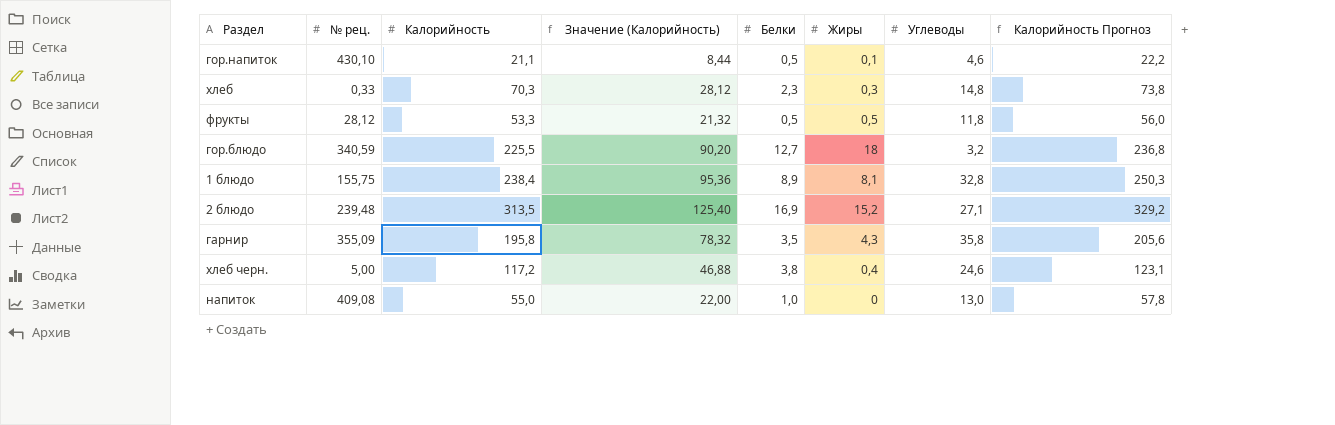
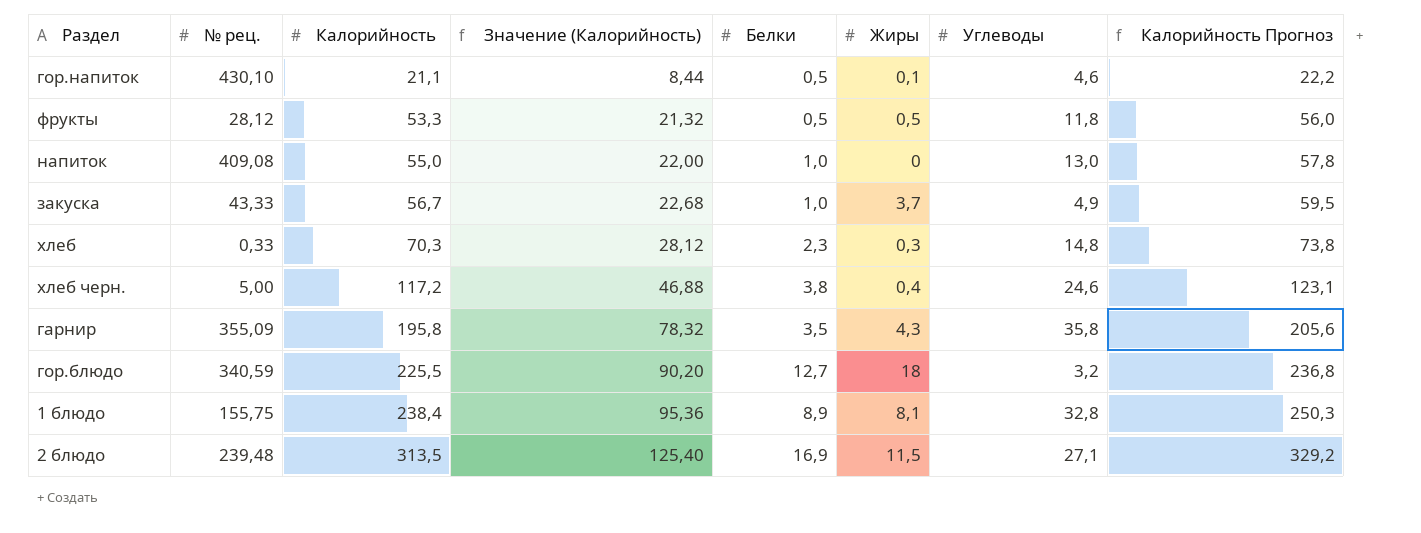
row order: none -> Калорийность ascending
row закуска: none -> 43,33 | 56,7 | 22,68 | 1,0 | 3,7 | 4,9 | 59,5
2 блюдо | Жиры: 15,2 -> 11,5

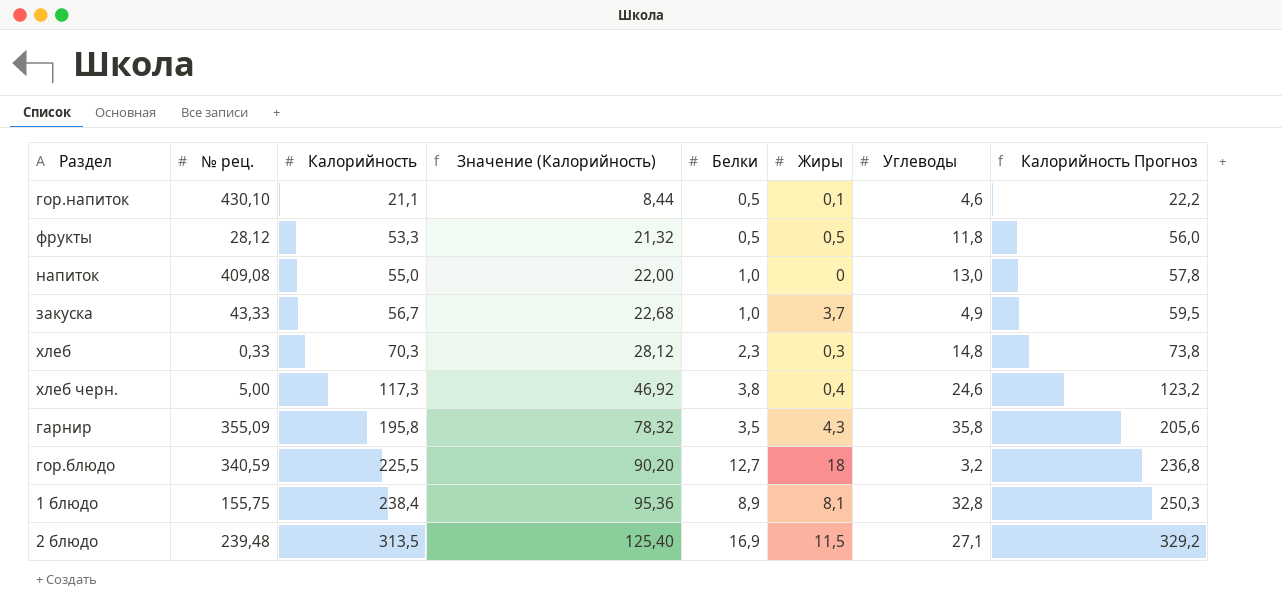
хлеб черн. | Калорийность: 117,2 -> 117,3
хлеб черн. | Значение (Калорийность): 46,88 -> 46,92
хлеб черн. | Калорийность Прогноз: 123,1 -> 123,2

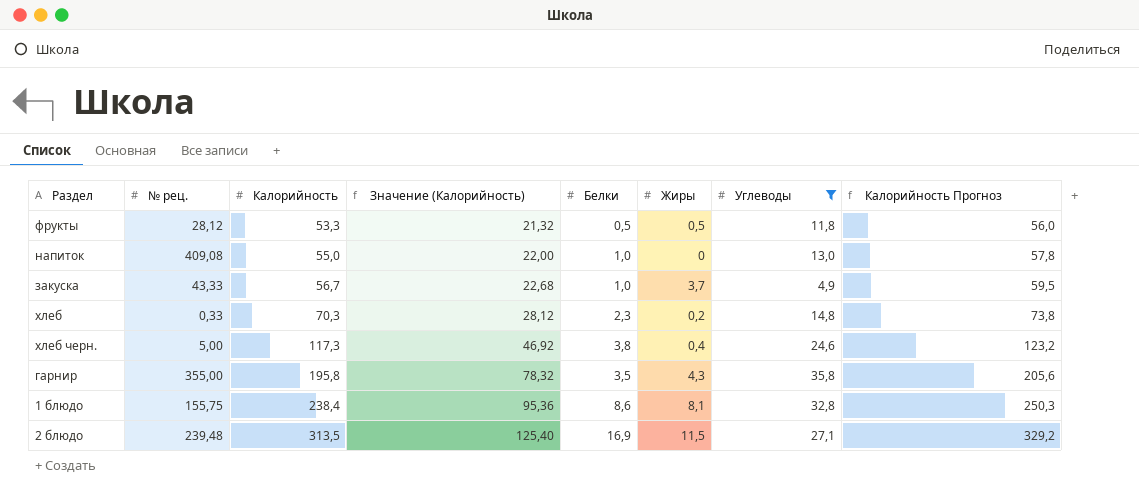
filter: none -> Углеводы >= 4,9
хлеб | Жиры: 0,3 -> 0,2
гарнир | № рец.: 355,09 -> 355,00
1 блюдо | Белки: 8,9 -> 8,6

